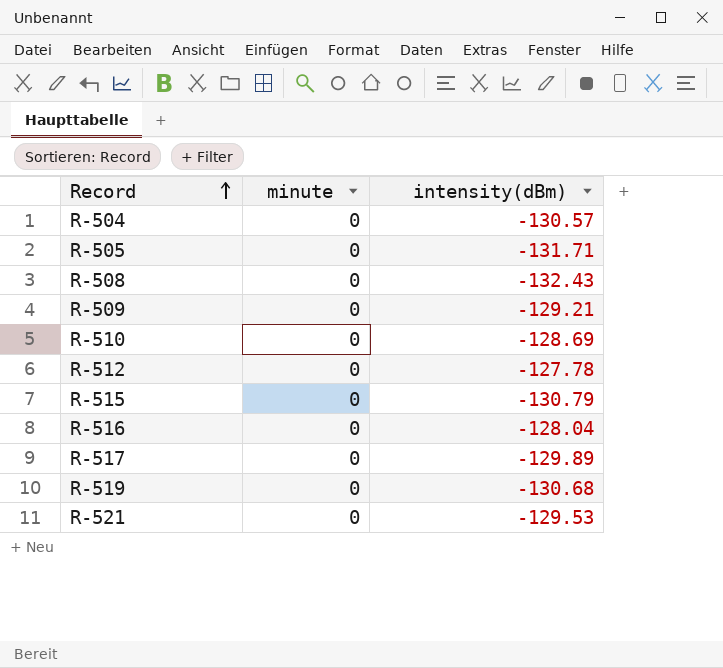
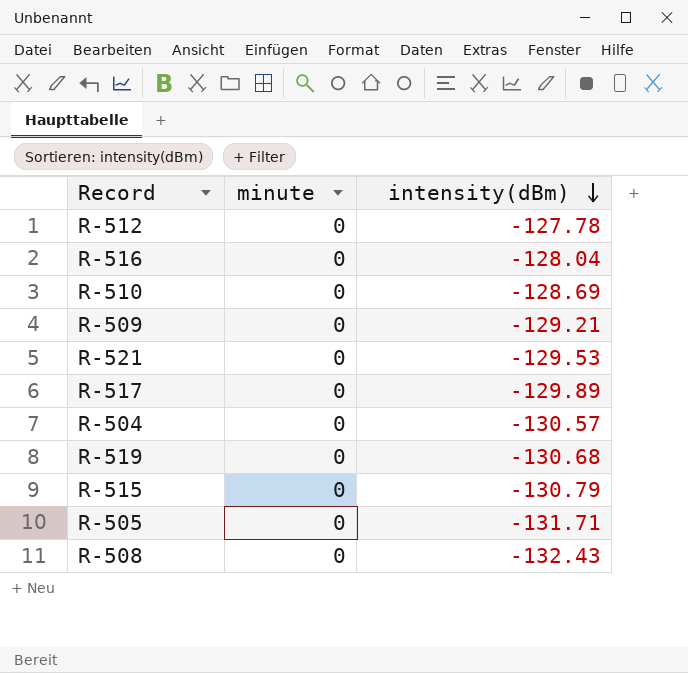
row order: Record ascending -> intensity(dBm) descending

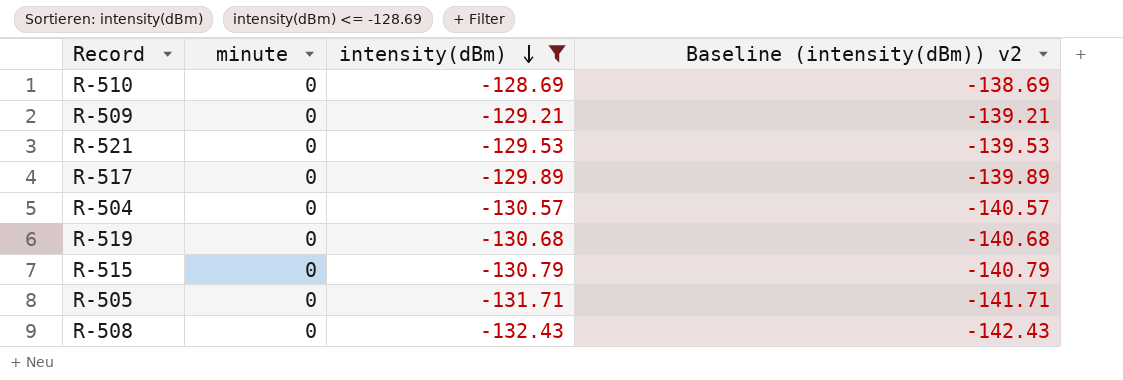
filter: none -> intensity(dBm) <= -128.69
column Baseline (intensity(dBm)) v2 | formula: none -> [intensity(dBm)] - 10

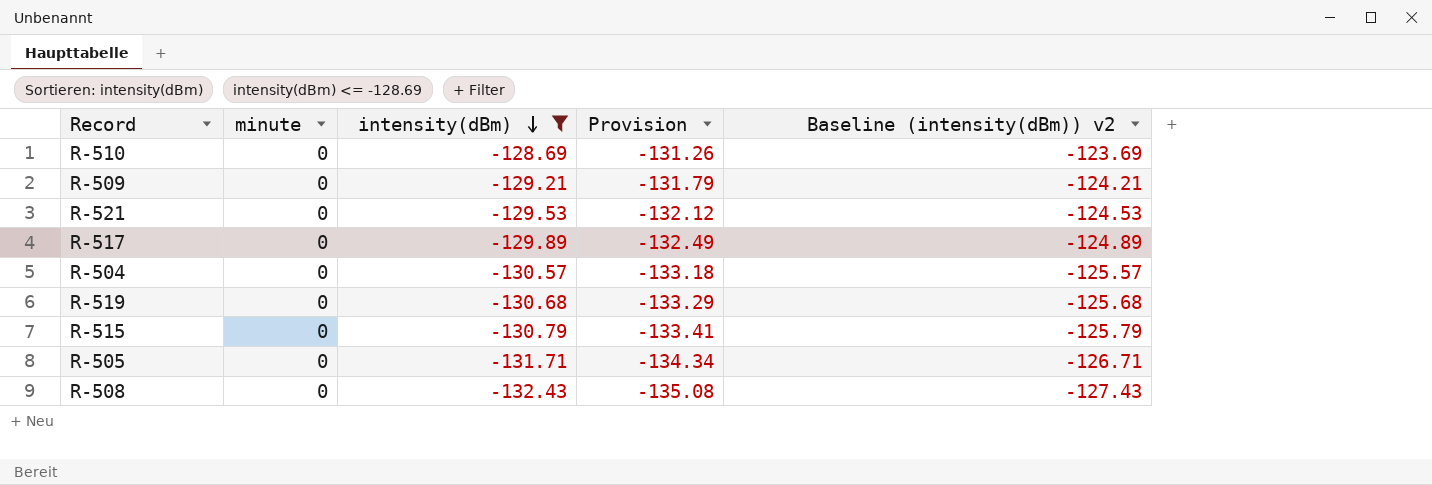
column Provision | formula: none -> [intensity(dBm)] * 1.02
column Baseline (intensity(dBm)) v2 | formula: [intensity(dBm)] - 10 -> [intensity(dBm)] + 5

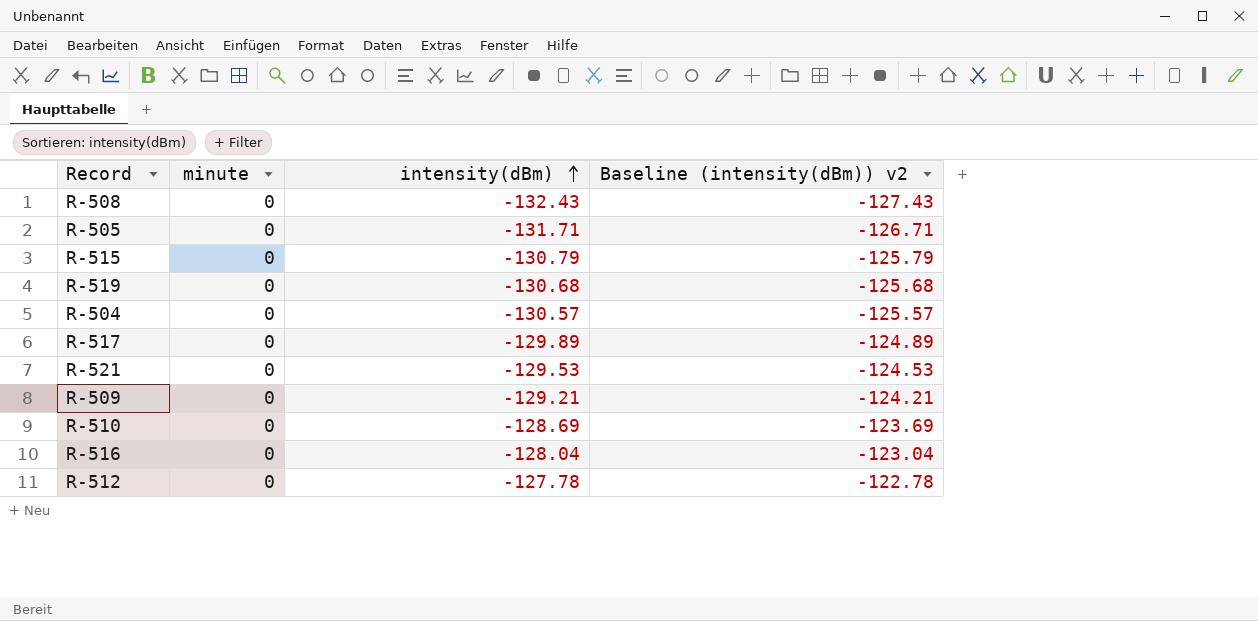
filter: intensity(dBm) <= -128.69 -> none
row order: intensity(dBm) descending -> intensity(dBm) ascending
column Provision | formula: [intensity(dBm)] * 1.02 -> none

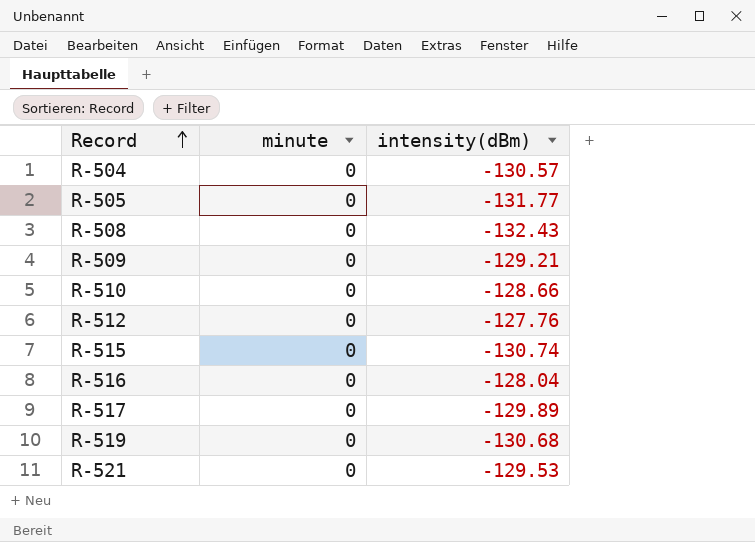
row order: intensity(dBm) ascending -> Record ascending
column Baseline (intensity(dBm)) v2 | formula: [intensity(dBm)] + 5 -> none
R-505 | intensity(dBm): -131.71 -> -131.77
R-510 | intensity(dBm): -128.69 -> -128.66
R-512 | intensity(dBm): -127.78 -> -127.76
R-515 | intensity(dBm): -130.79 -> -130.74

